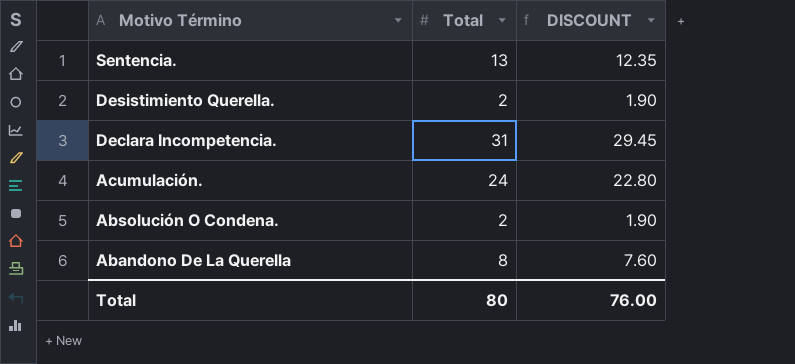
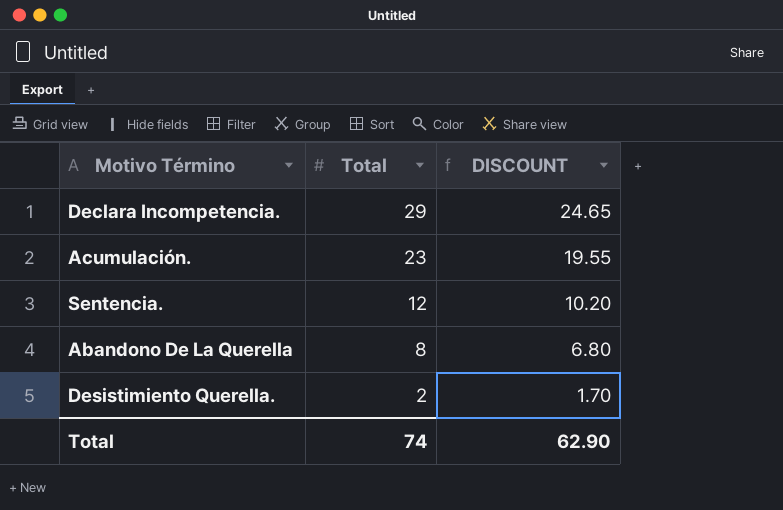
row order: Motivo Término descending -> Total descending
column DISCOUNT | formula: [Total] * 0.95 -> [Total] * 0.85
row Absolución O Condena.: 2 | 1.90 -> none
Declara Incompetencia. | Total: 31 -> 29
Acumulación. | Total: 24 -> 23
Sentencia. | Total: 13 -> 12
Total | Total: 80 -> 74
Total | DISCOUNT: 76.00 -> 62.90

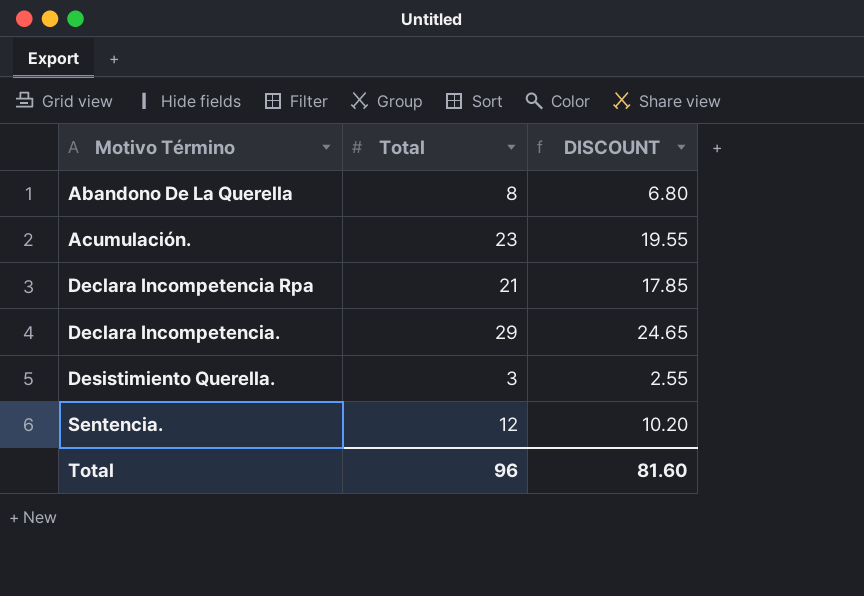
row order: Total descending -> Motivo Término ascending
row Declara Incompetencia Rpa: none -> 21 | 17.85
Desistimiento Querella. | Total: 2 -> 3
Desistimiento Querella. | DISCOUNT: 1.70 -> 2.55
Total | Total: 74 -> 96
Total | DISCOUNT: 62.90 -> 81.60

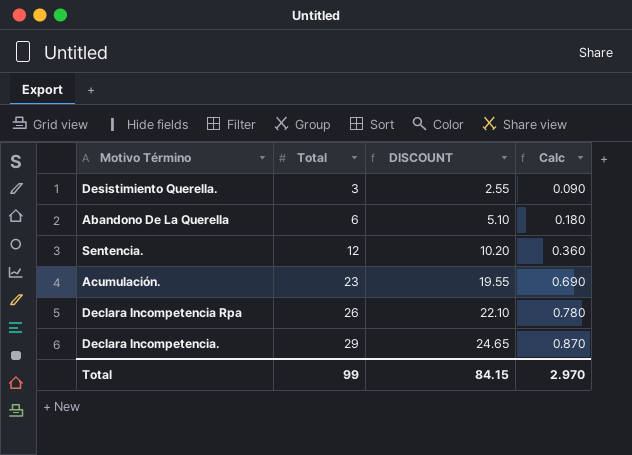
row order: Motivo Término ascending -> Total ascending
column Calc | formula: none -> [Total] * 0.03
Abandono De La Querella | Total: 8 -> 6
Abandono De La Querella | DISCOUNT: 6.80 -> 5.10
Declara Incompetencia Rpa | Total: 21 -> 26
Declara Incompetencia Rpa | DISCOUNT: 17.85 -> 22.10
Total | Total: 96 -> 99
Total | DISCOUNT: 81.60 -> 84.15

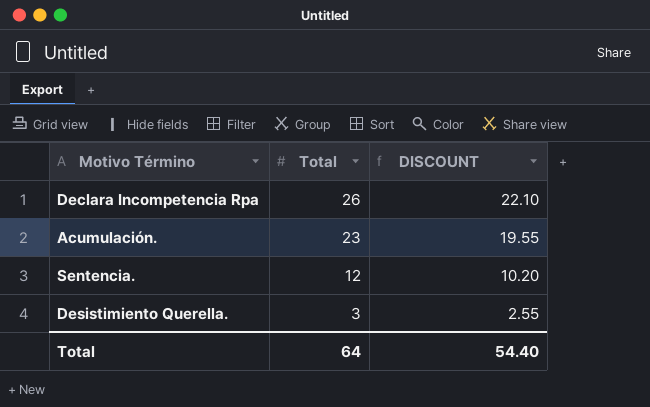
row order: Total ascending -> Total descending
column Calc | formula: [Total] * 0.03 -> none
row Abandono De La Querella: 6 | 5.10 | 0.180 -> none
row Declara Incompetencia.: 29 | 24.65 | 0.870 -> none
Total | Total: 99 -> 64
Total | DISCOUNT: 84.15 -> 54.40

